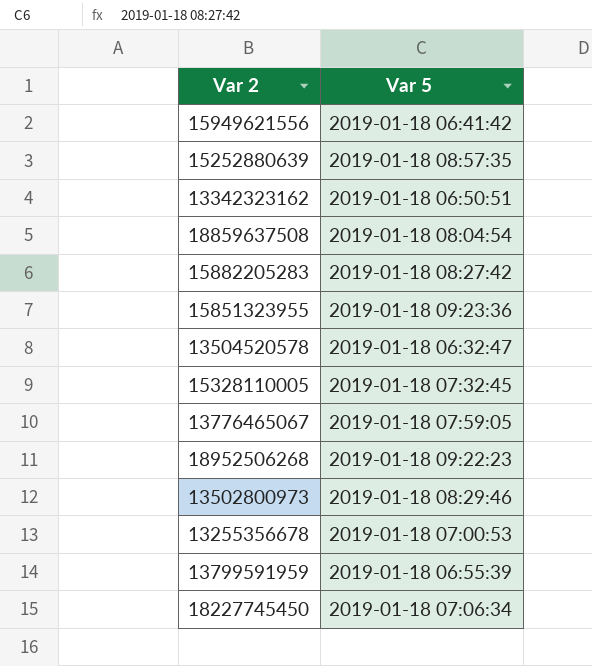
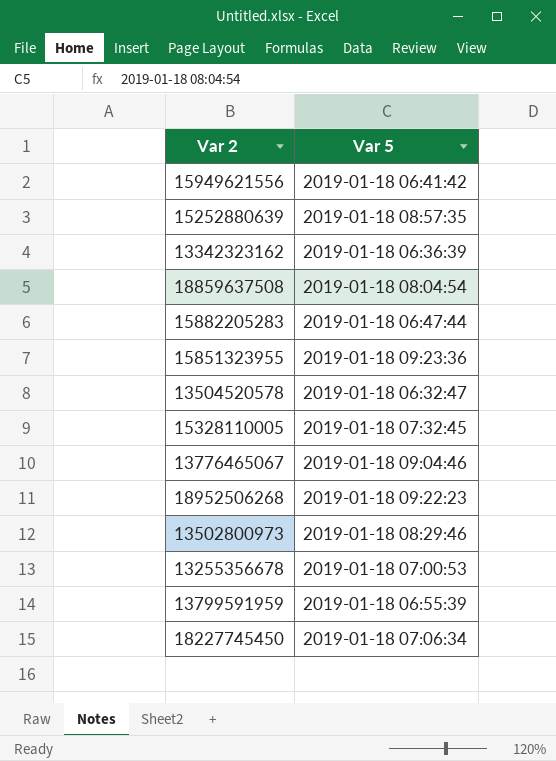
13342323162 | Var 5: 2019-01-18 06:50:51 -> 2019-01-18 06:36:39
15882205283 | Var 5: 2019-01-18 08:27:42 -> 2019-01-18 06:47:44
13776465067 | Var 5: 2019-01-18 07:59:05 -> 2019-01-18 09:04:46

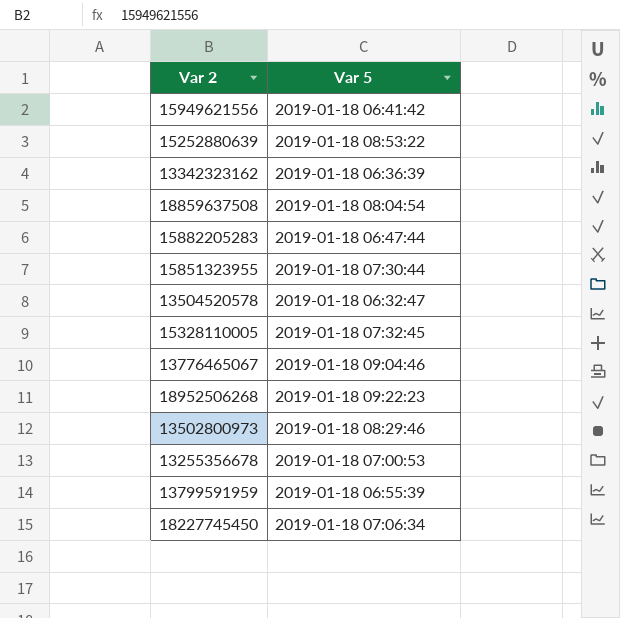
15252880639 | Var 5: 2019-01-18 08:57:35 -> 2019-01-18 08:53:22
15851323955 | Var 5: 2019-01-18 09:23:36 -> 2019-01-18 07:30:44

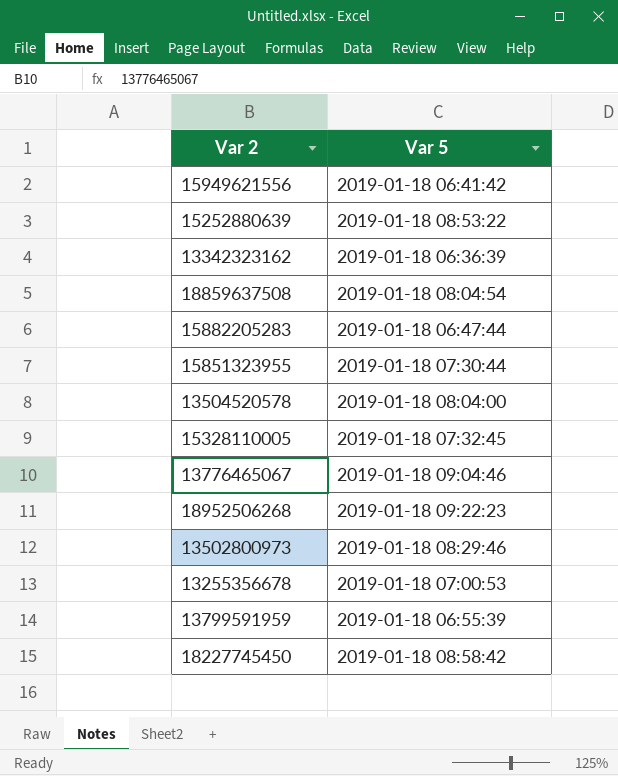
13504520578 | Var 5: 2019-01-18 06:32:47 -> 2019-01-18 08:04:00
18227745450 | Var 5: 2019-01-18 07:06:34 -> 2019-01-18 08:58:42

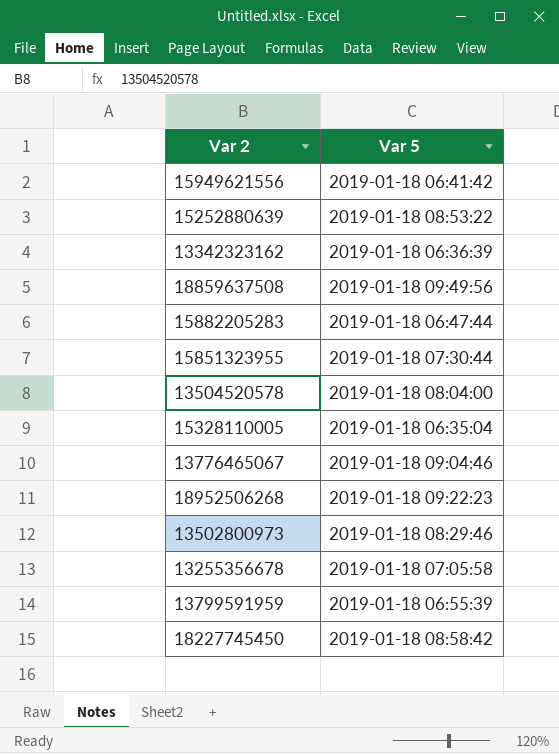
18859637508 | Var 5: 2019-01-18 08:04:54 -> 2019-01-18 09:49:56
15328110005 | Var 5: 2019-01-18 07:32:45 -> 2019-01-18 06:35:04
13255356678 | Var 5: 2019-01-18 07:00:53 -> 2019-01-18 07:05:58

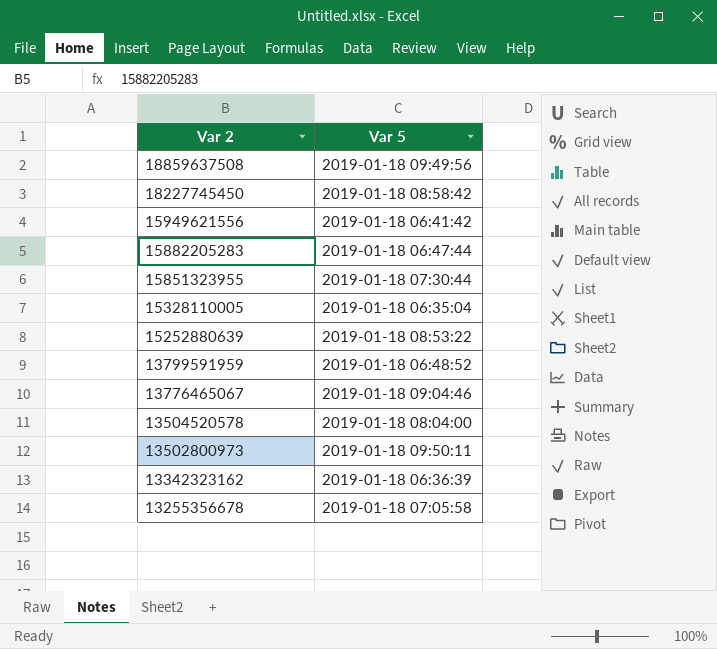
row order: none -> Var 2 descending
row 18952506268: 2019-01-18 09:22:23 -> none
13799591959 | Var 5: 2019-01-18 06:55:39 -> 2019-01-18 06:48:52
13502800973 | Var 5: 2019-01-18 08:29:46 -> 2019-01-18 09:50:11

